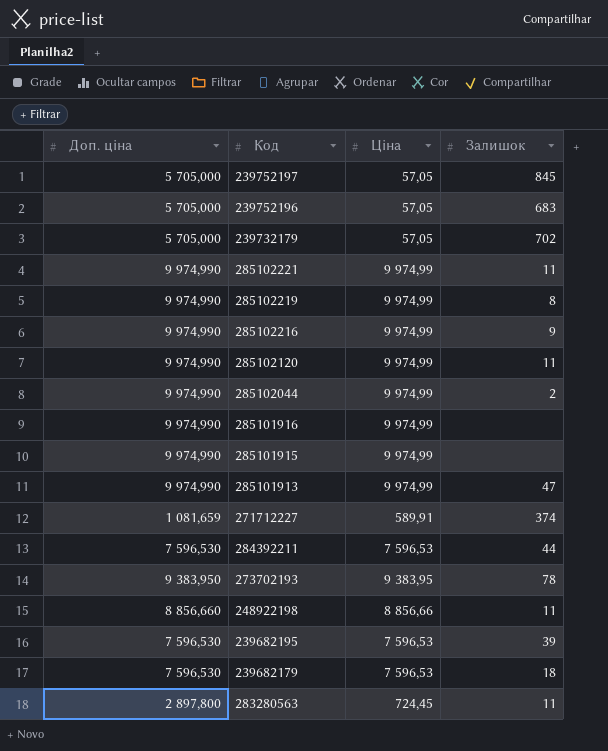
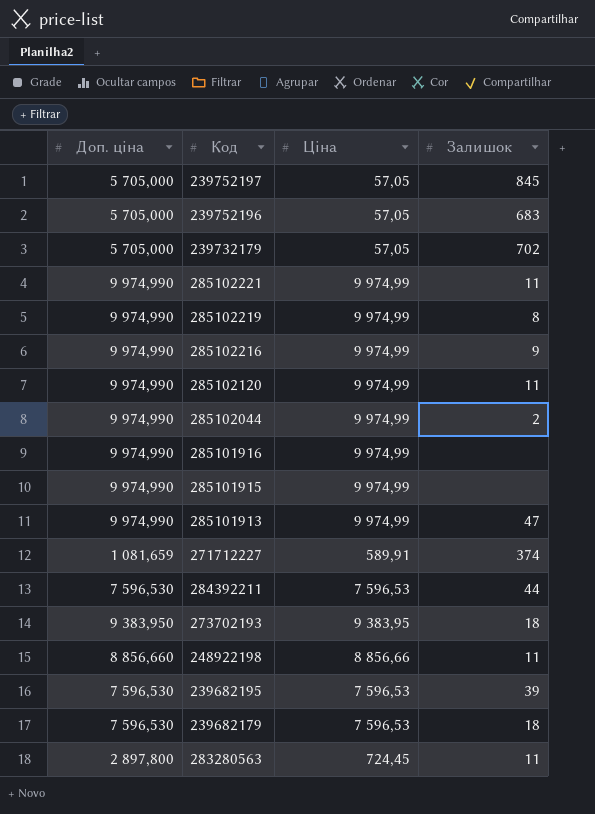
273702193 | Залишок: 78 -> 18

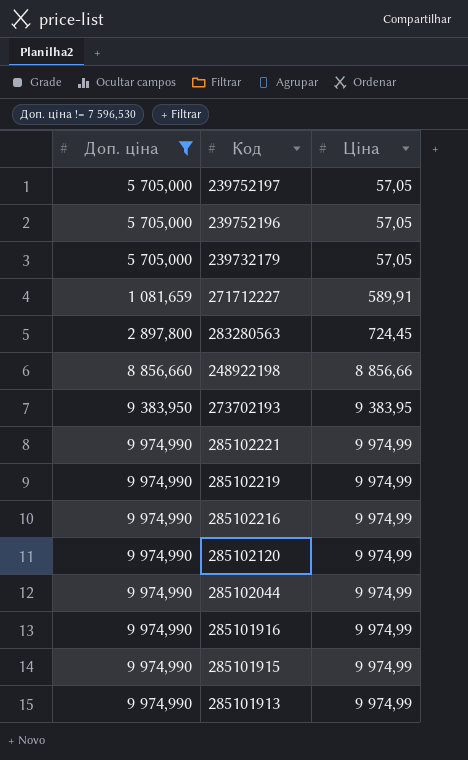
filter: none -> Доп. ціна != 7 596,530
row order: none -> Ціна ascending
column Залишок | position: 4 -> none

